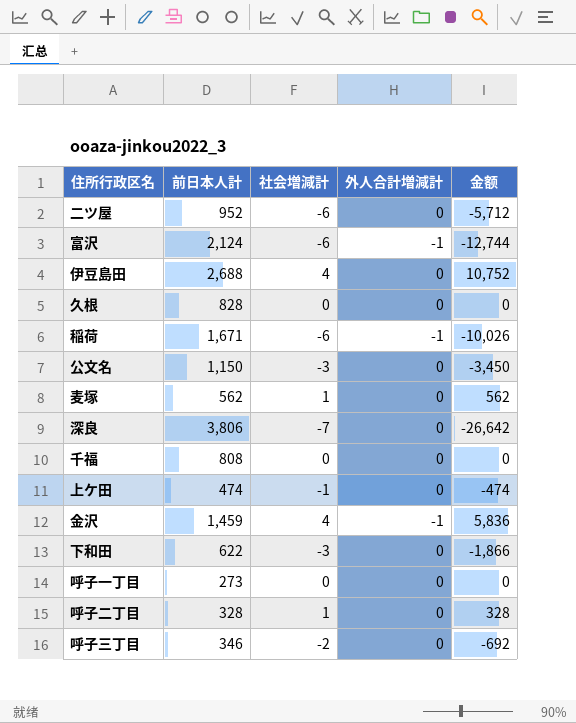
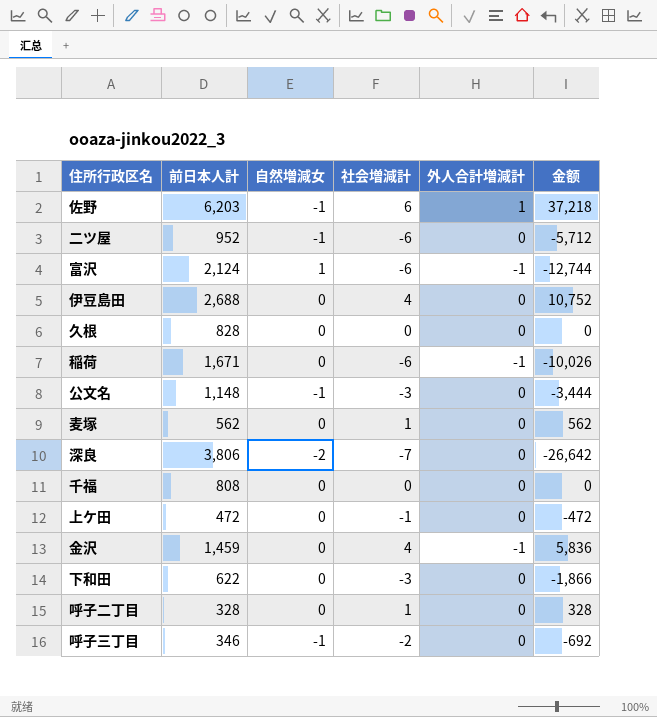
column 自然増減女 | position: none -> 3
row 呼子一丁目: 273 | 0 | 0 | 0 -> none
row 佐野: none -> 6,203 | -1 | 6 | 1 | 37,218
公文名 | 前日本人計: 1,150 -> 1,148
公文名 | 金额: -3,450 -> -3,444
上ケ田 | 前日本人計: 474 -> 472
上ケ田 | 金额: -474 -> -472

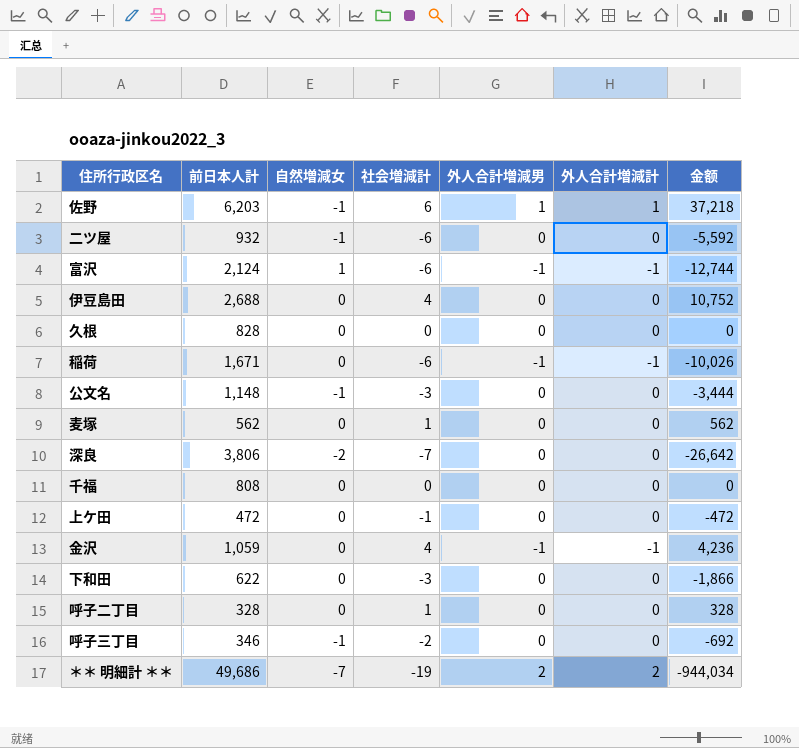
column 外人合計増減男 | position: none -> 5
二ツ屋 | 前日本人計: 952 -> 932
二ツ屋 | 金额: -5,712 -> -5,592
金沢 | 前日本人計: 1,459 -> 1,059
金沢 | 金额: 5,836 -> 4,236
row ＊＊ 明細計 ＊＊: none -> 49,686 | -7 | -19 | 2 | 2 | -944,034

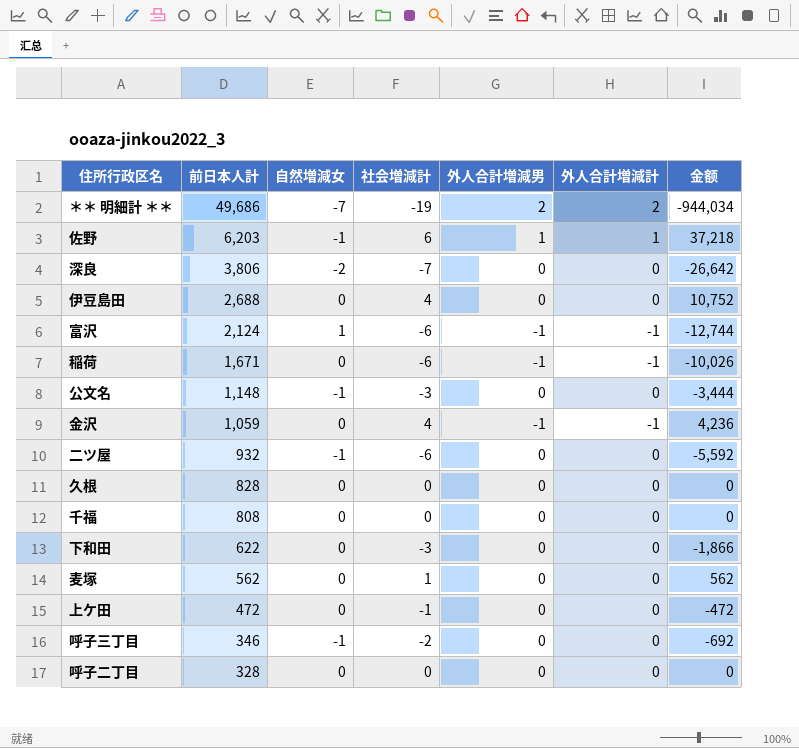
row order: none -> 前日本人計 descending
呼子二丁目 | 社会増減計: 1 -> 0
呼子二丁目 | 金额: 328 -> 0

